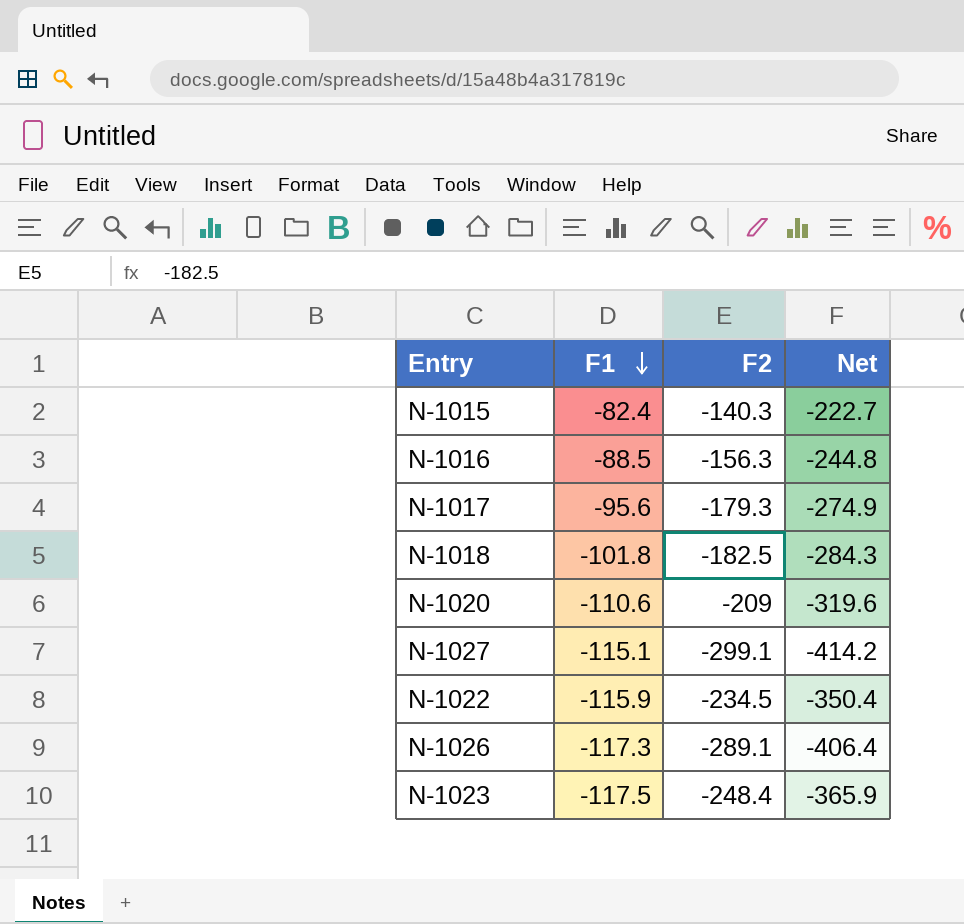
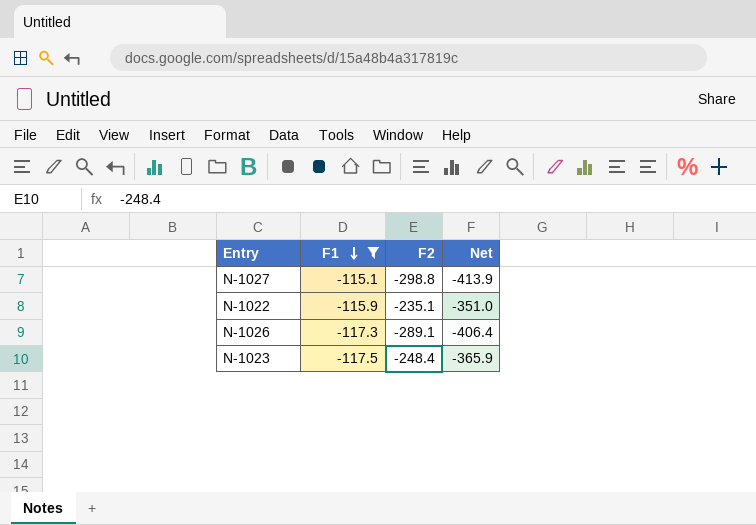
filter: none -> F1 <= -115.1
N-1027 | F2: -299.1 -> -298.8
N-1027 | Net: -414.2 -> -413.9
N-1022 | F2: -234.5 -> -235.1
N-1022 | Net: -350.4 -> -351.0

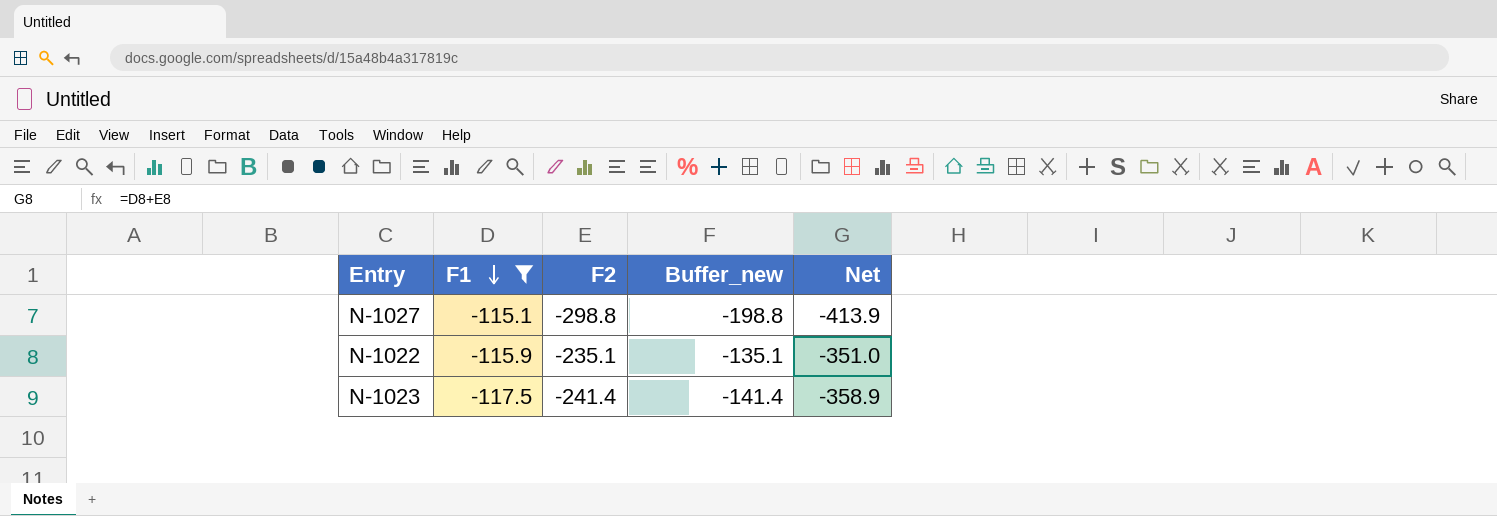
column Buffer_new | formula: none -> [F2] + 100
row N-1026: -117.3 | -289.1 | -406.4 -> none
N-1023 | F2: -248.4 -> -241.4
N-1023 | Net: -365.9 -> -358.9

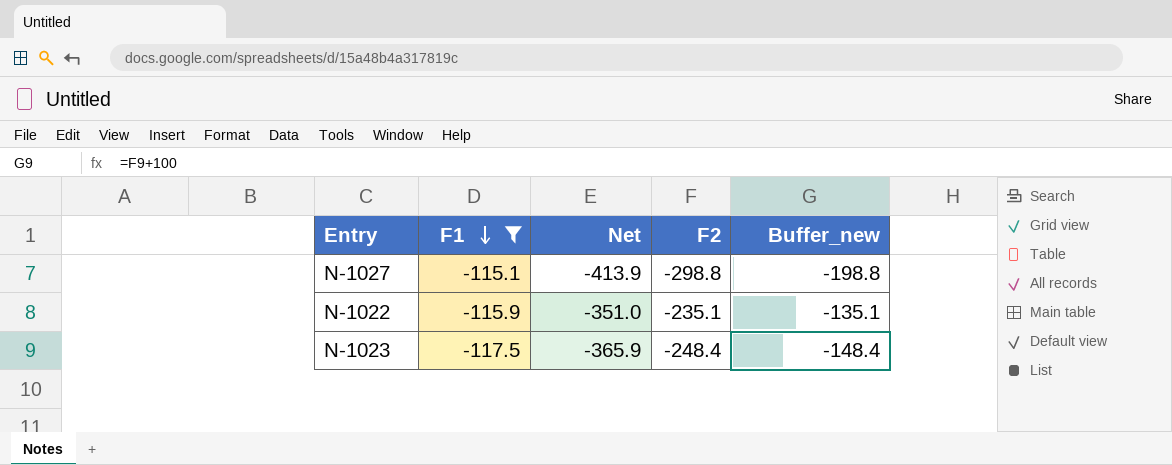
column Net | position: 5 -> 3
N-1023 | Net: -358.9 -> -365.9
N-1023 | F2: -241.4 -> -248.4
N-1023 | Buffer_new: -141.4 -> -148.4

